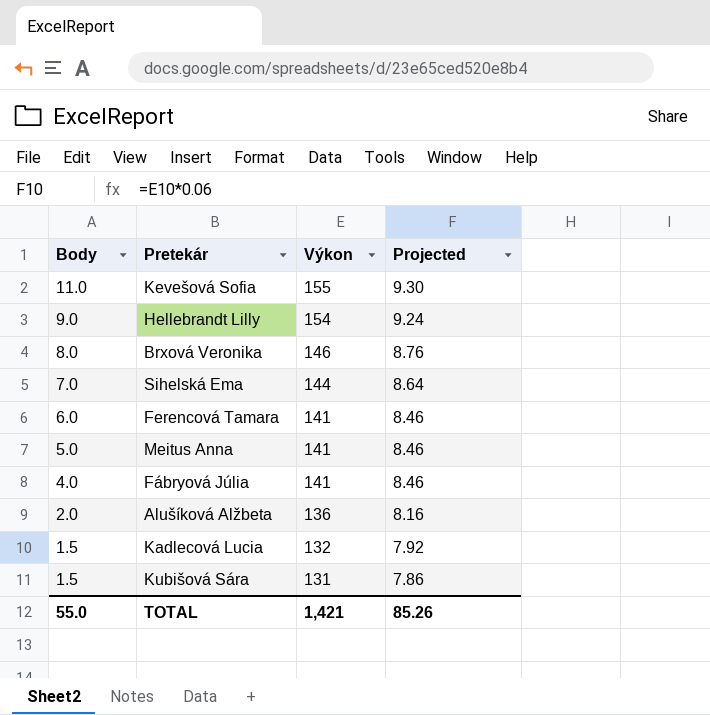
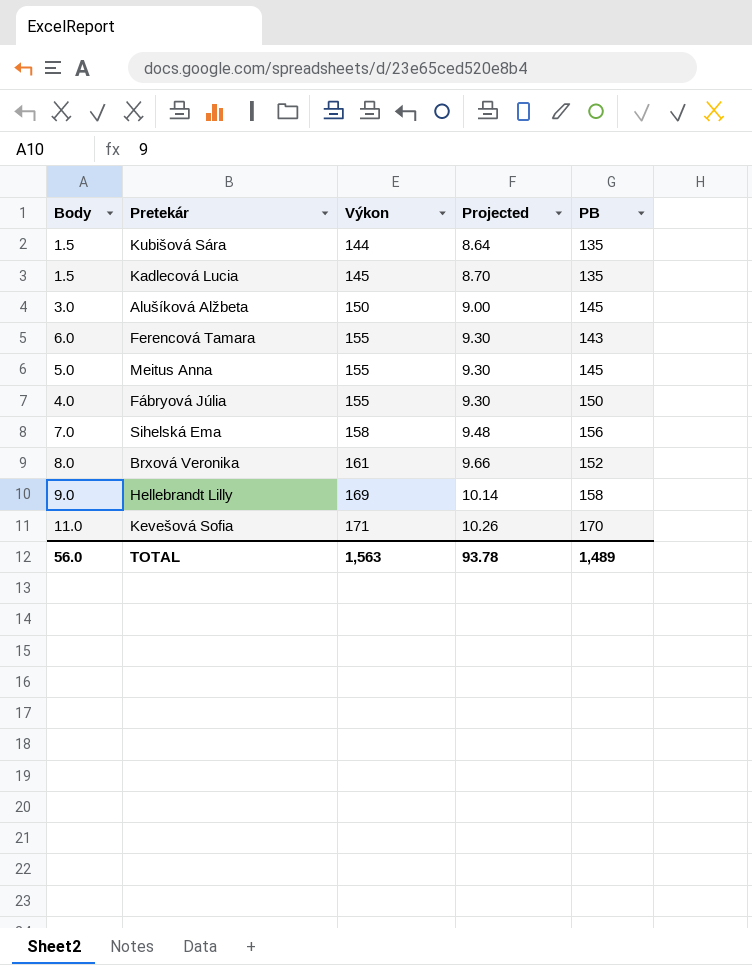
row order: Body descending -> Výkon ascending
column PB | position: none -> 5
Kubišová Sára | Výkon: 131 -> 144
Kubišová Sára | Projected: 7.86 -> 8.64
Kadlecová Lucia | Výkon: 132 -> 145
Kadlecová Lucia | Projected: 7.92 -> 8.70
Alušíková Alžbeta | Body: 2.0 -> 3.0
Alušíková Alžbeta | Výkon: 136 -> 150
Alušíková Alžbeta | Projected: 8.16 -> 9.00
Ferencová Tamara | Výkon: 141 -> 155
Ferencová Tamara | Projected: 8.46 -> 9.30
Meitus Anna | Výkon: 141 -> 155
Meitus Anna | Projected: 8.46 -> 9.30
Fábryová Júlia | Výkon: 141 -> 155
Fábryová Júlia | Projected: 8.46 -> 9.30
Sihelská Ema | Výkon: 144 -> 158
Sihelská Ema | Projected: 8.64 -> 9.48
Brxová Veronika | Výkon: 146 -> 161
Brxová Veronika | Projected: 8.76 -> 9.66
Hellebrandt Lilly | Výkon: 154 -> 169
Hellebrandt Lilly | Projected: 9.24 -> 10.14
Kevešová Sofia | Výkon: 155 -> 171
Kevešová Sofia | Projected: 9.30 -> 10.26
TOTAL | Body: 55.0 -> 56.0
TOTAL | Výkon: 1,421 -> 1,563
TOTAL | Projected: 85.26 -> 93.78

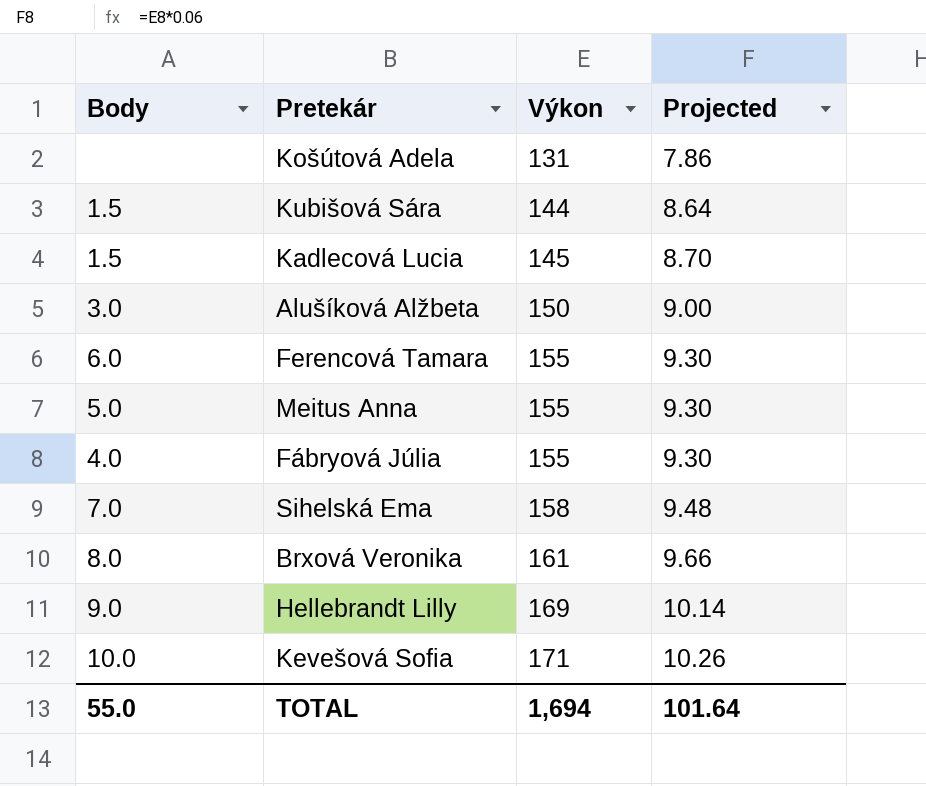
column PB | position: 5 -> none
row Košútová Adela: none -> none | 131 | 7.86
Kevešová Sofia | Body: 11.0 -> 10.0
TOTAL | Body: 56.0 -> 55.0
TOTAL | Výkon: 1,563 -> 1,694
TOTAL | Projected: 93.78 -> 101.64

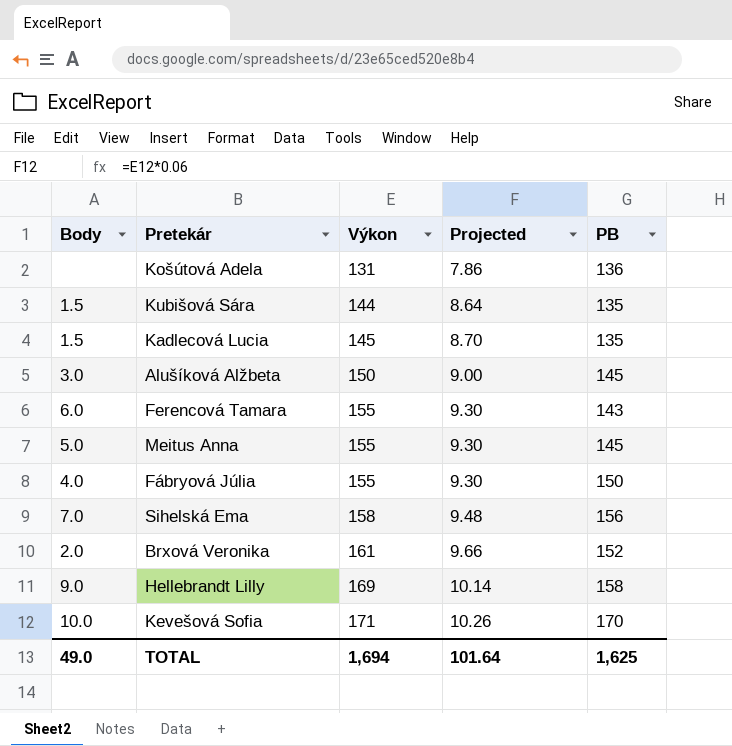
column PB | position: none -> 5
Brxová Veronika | Body: 8.0 -> 2.0
TOTAL | Body: 55.0 -> 49.0

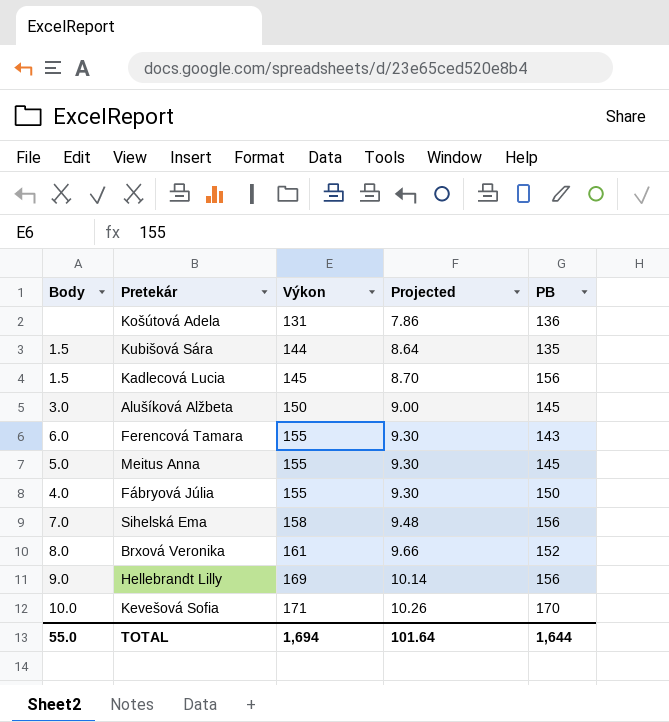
Kadlecová Lucia | PB: 135 -> 156
Brxová Veronika | Body: 2.0 -> 8.0
Hellebrandt Lilly | PB: 158 -> 156
TOTAL | Body: 49.0 -> 55.0
TOTAL | PB: 1,625 -> 1,644

